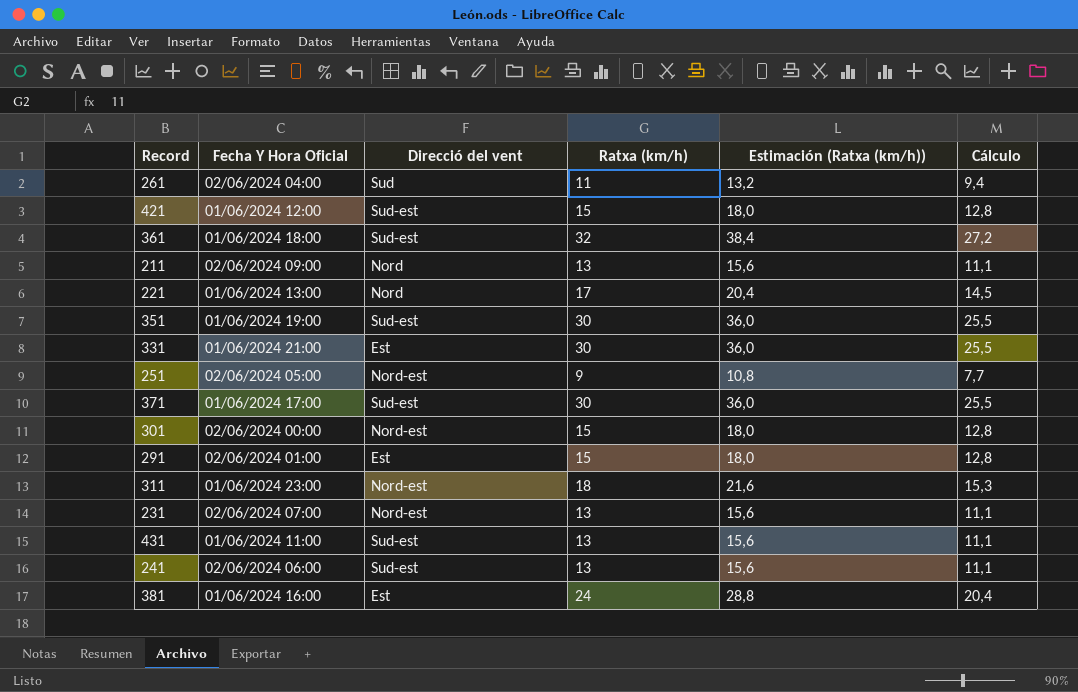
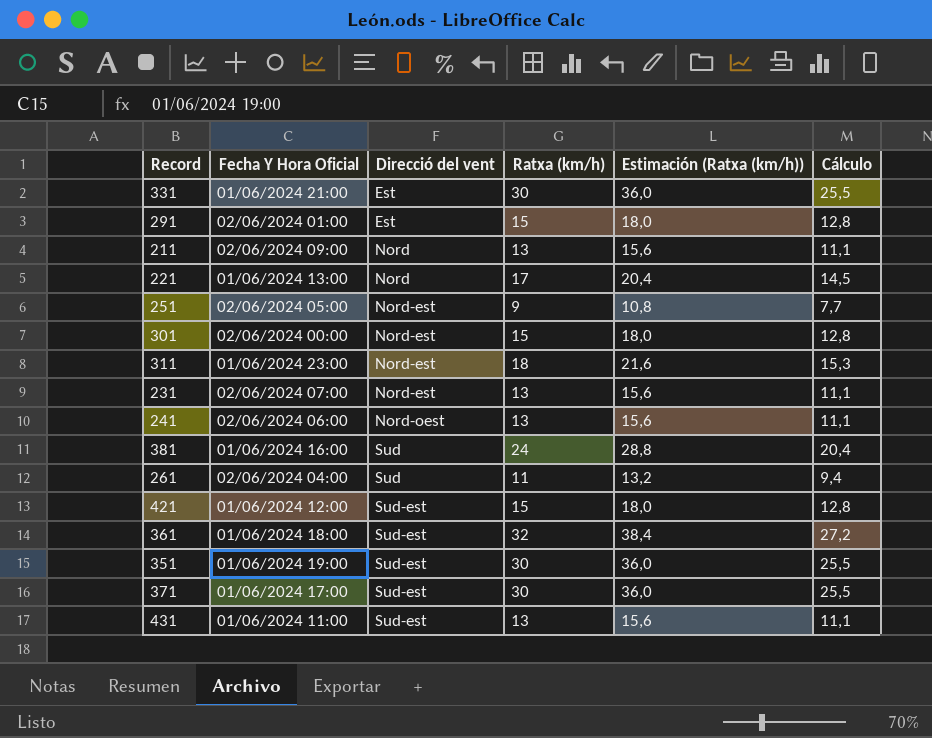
row order: none -> Direcció del vent ascending
241 | Direcció del vent: Sud-est -> Nord-oest
381 | Direcció del vent: Est -> Sud

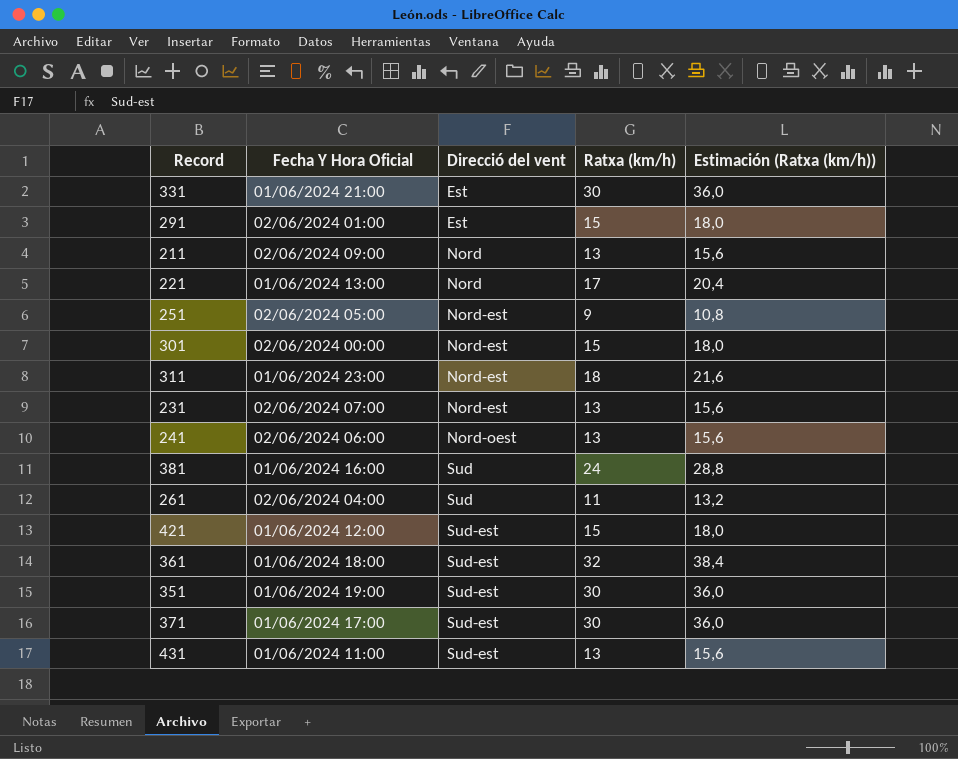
column Cálculo | formula: [Ratxa (km/h)] * 0,85 -> none

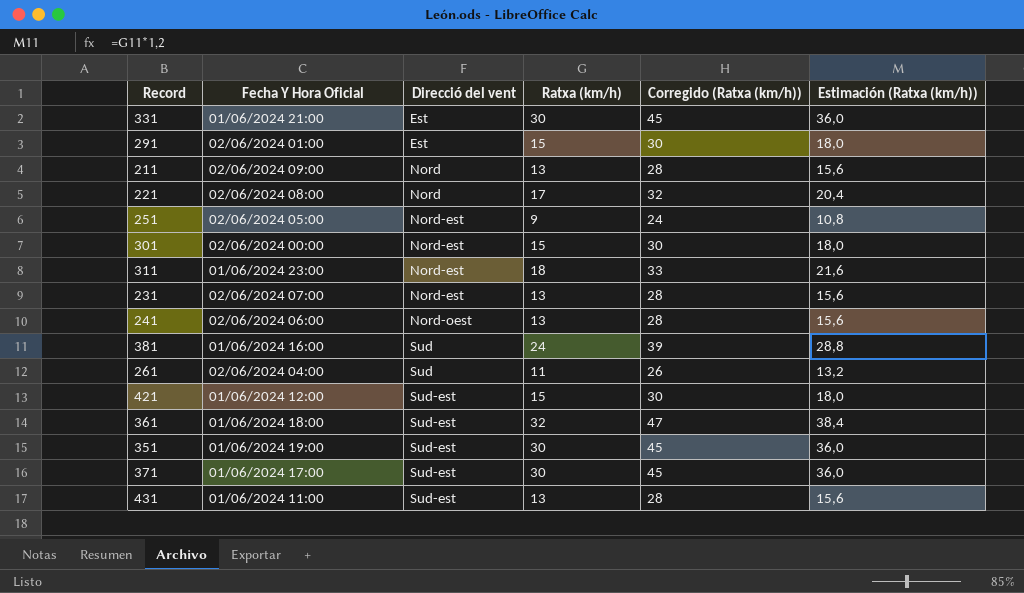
column Corregido (Ratxa (km/h)) | formula: none -> [Ratxa (km/h)] + 15
221 | Fecha Y Hora Oficial: 01/06/2024 13:00 -> 02/06/2024 08:00

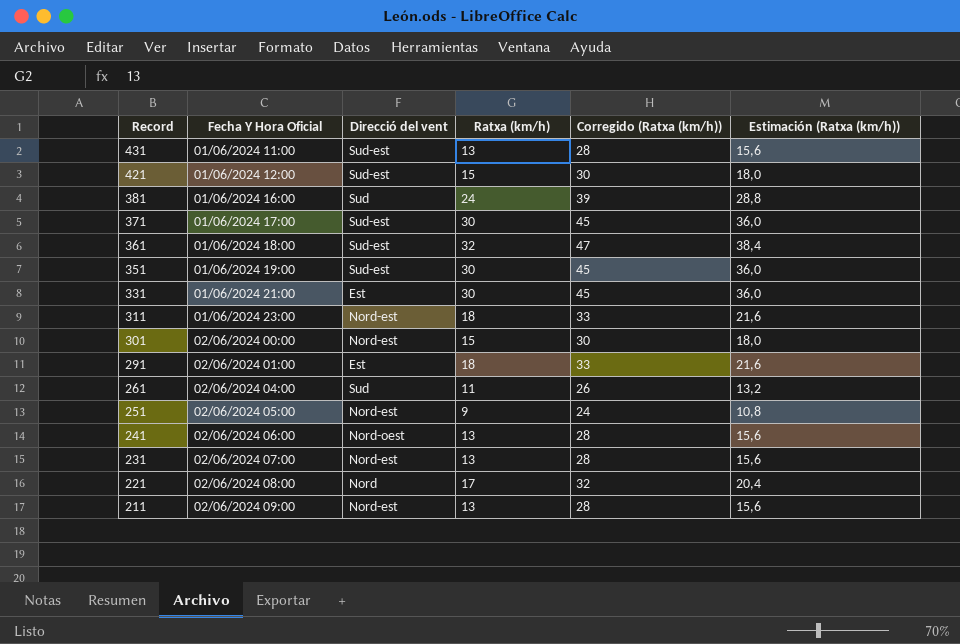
row order: Direcció del vent ascending -> Record descending
291 | Ratxa (km/h): 15 -> 18
291 | Corregido (Ratxa (km/h)): 30 -> 33
291 | Estimación (Ratxa (km/h)): 18,0 -> 21,6
211 | Direcció del vent: Nord -> Nord-est

